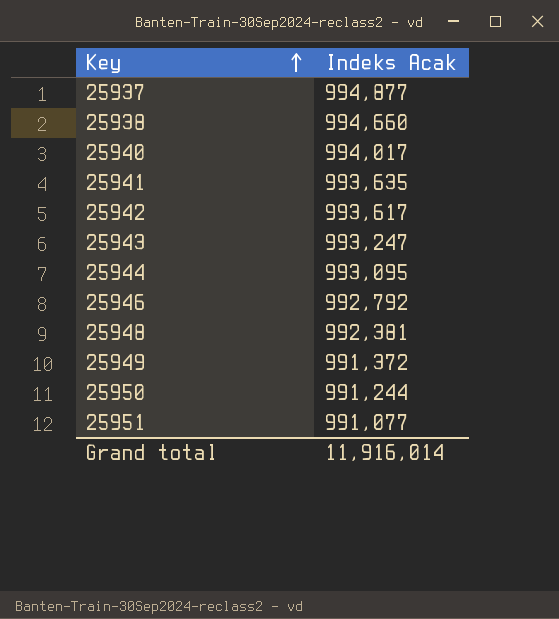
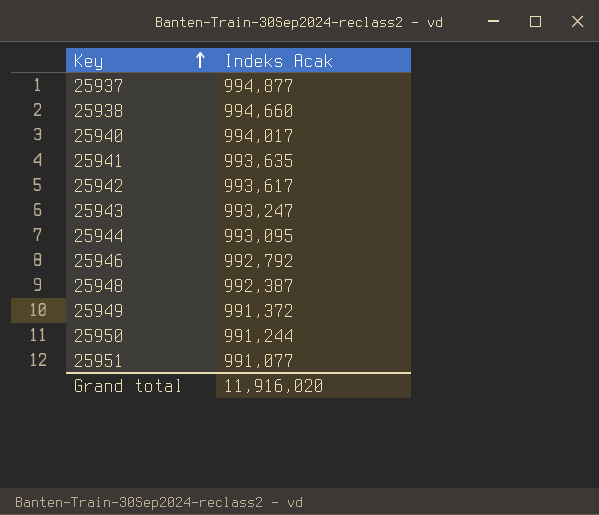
25948 | Indeks Acak: 992,381 -> 992,387
Grand total | Indeks Acak: 11,916,014 -> 11,916,020

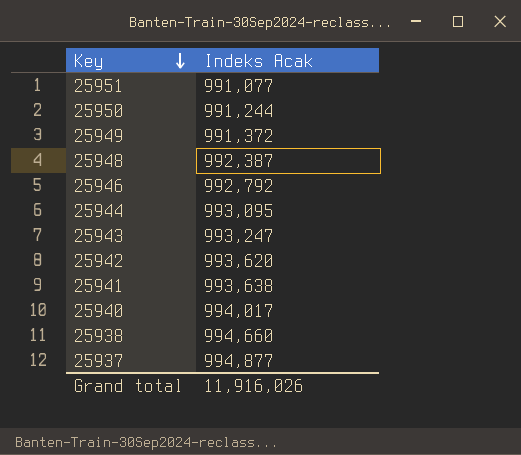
row order: Key ascending -> Key descending
25942 | Indeks Acak: 993,617 -> 993,620
25941 | Indeks Acak: 993,635 -> 993,638
Grand total | Indeks Acak: 11,916,020 -> 11,916,026

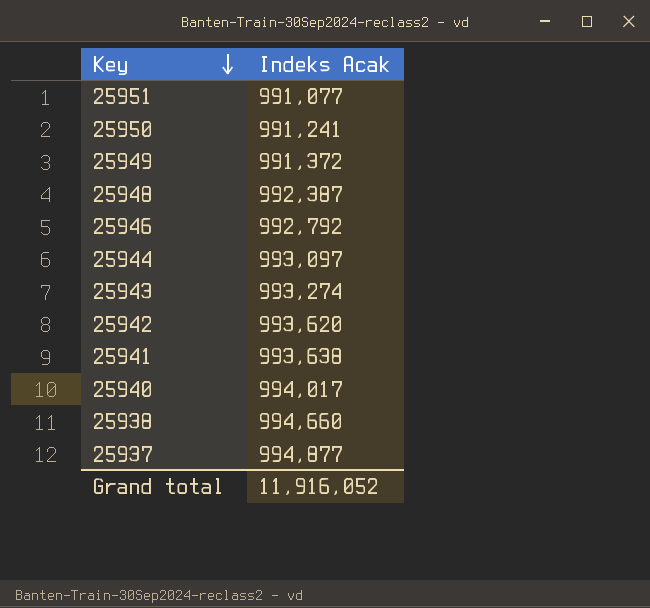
25950 | Indeks Acak: 991,244 -> 991,241
25944 | Indeks Acak: 993,095 -> 993,097
25943 | Indeks Acak: 993,247 -> 993,274
Grand total | Indeks Acak: 11,916,026 -> 11,916,052

